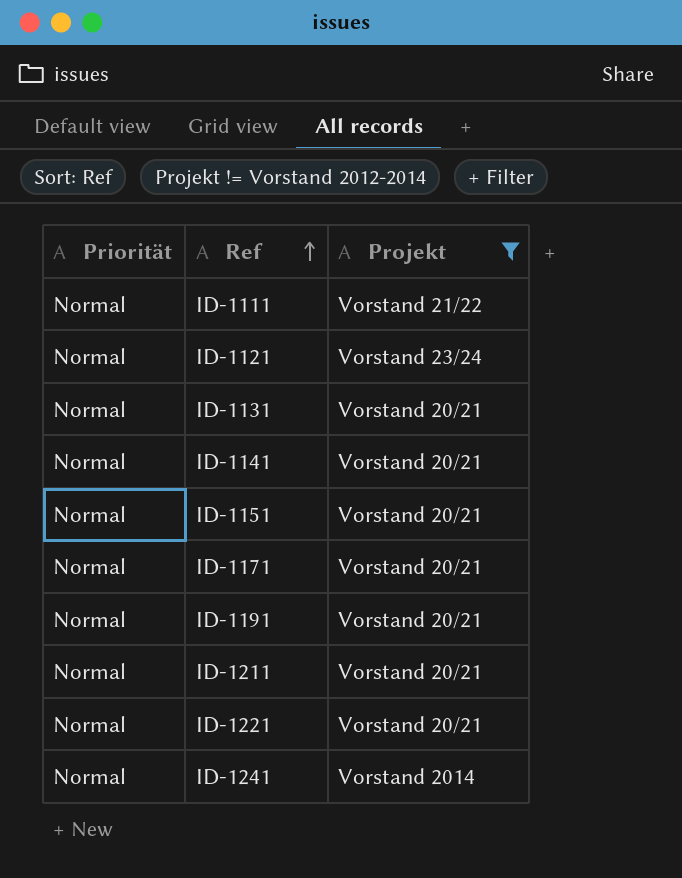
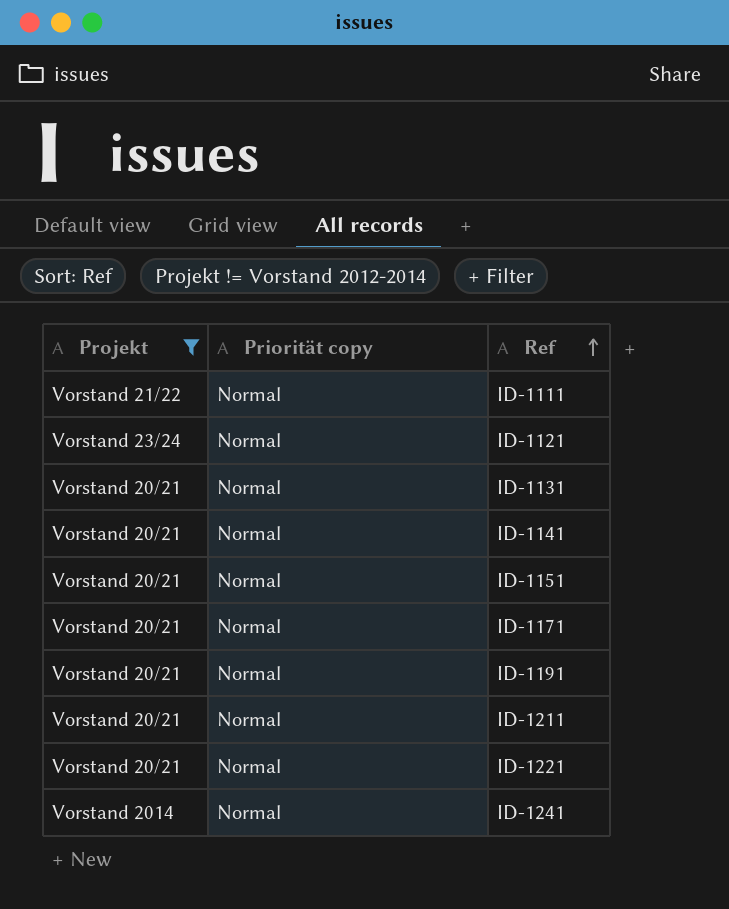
column Projekt | position: 3 -> 1
column name: Priorität -> Priorität copy

